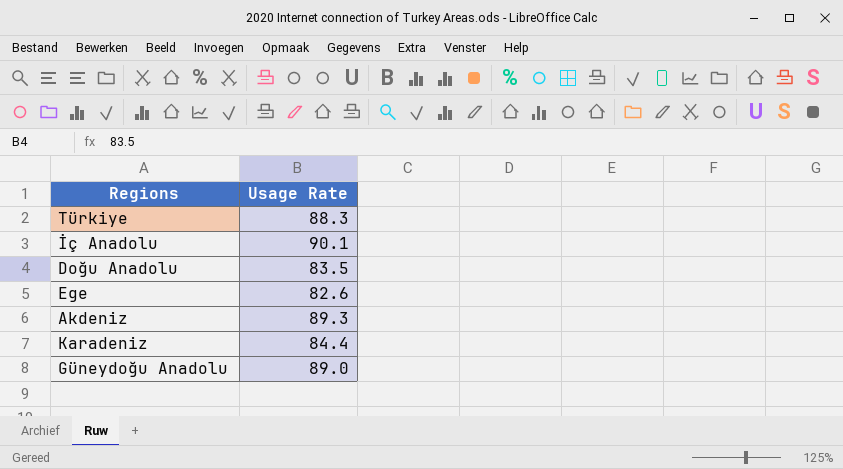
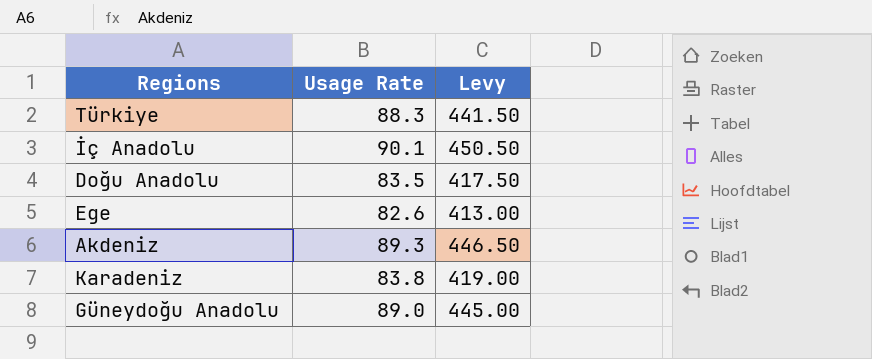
column Levy | formula: none -> [Usage Rate] * 5
Karadeniz | Usage Rate: 84.4 -> 83.8

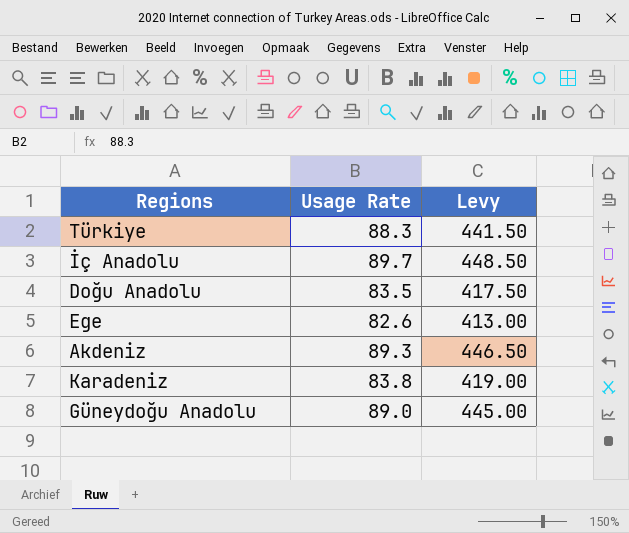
İç Anadolu | Usage Rate: 90.1 -> 89.7
İç Anadolu | Levy: 450.50 -> 448.50

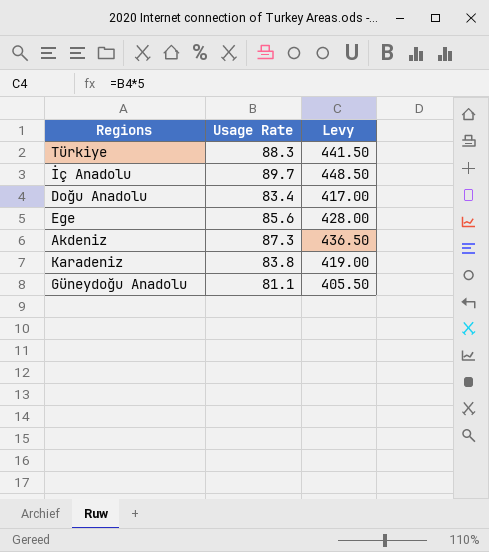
Doğu Anadolu | Usage Rate: 83.5 -> 83.4
Doğu Anadolu | Levy: 417.50 -> 417.00
Ege | Usage Rate: 82.6 -> 85.6
Ege | Levy: 413.00 -> 428.00
Akdeniz | Usage Rate: 89.3 -> 87.3
Akdeniz | Levy: 446.50 -> 436.50
Güneydoğu Anadolu | Usage Rate: 89.0 -> 81.1
Güneydoğu Anadolu | Levy: 445.00 -> 405.50

